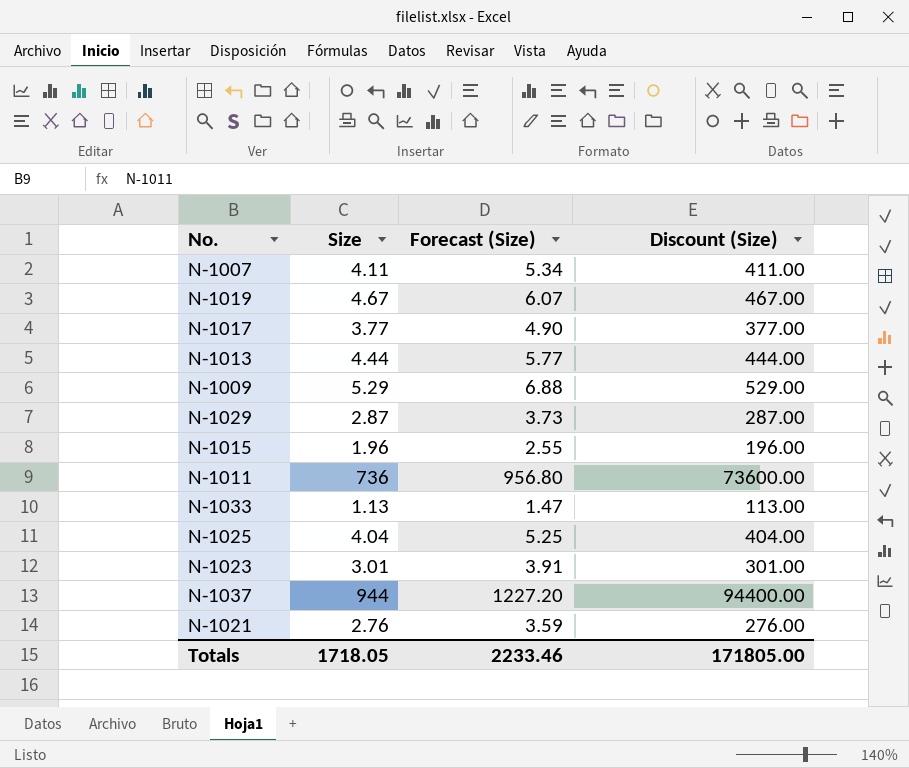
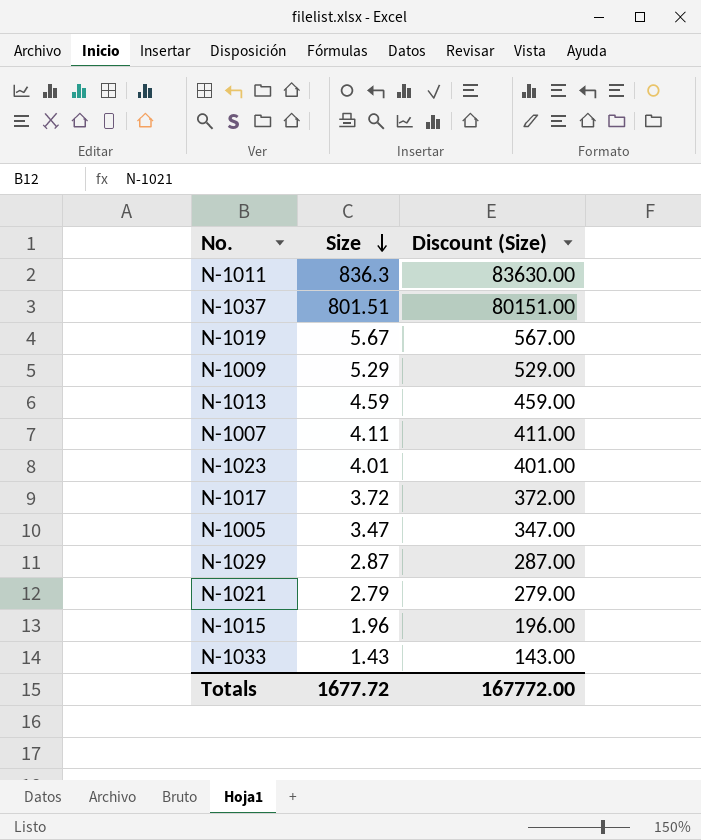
row order: none -> Size descending
column Forecast (Size) | formula: [Size] * 1.3 -> none
row N-1025: 4.04 | 5.25 | 404.00 -> none
N-1011 | Size: 736 -> 836.3
N-1011 | Discount (Size): 73600.00 -> 83630.00
N-1037 | Size: 944 -> 801.51
N-1037 | Discount (Size): 94400.00 -> 80151.00
N-1019 | Size: 4.67 -> 5.67
N-1019 | Discount (Size): 467.00 -> 567.00
N-1013 | Size: 4.44 -> 4.59
N-1013 | Discount (Size): 444.00 -> 459.00
N-1023 | Size: 3.01 -> 4.01
N-1023 | Discount (Size): 301.00 -> 401.00
N-1017 | Size: 3.77 -> 3.72
N-1017 | Discount (Size): 377.00 -> 372.00
row N-1005: none -> 3.47 | 347.00
N-1021 | Size: 2.76 -> 2.79
N-1021 | Discount (Size): 276.00 -> 279.00
N-1033 | Size: 1.13 -> 1.43
N-1033 | Discount (Size): 113.00 -> 143.00
Totals | Size: 1718.05 -> 1677.72
Totals | Discount (Size): 171805.00 -> 167772.00

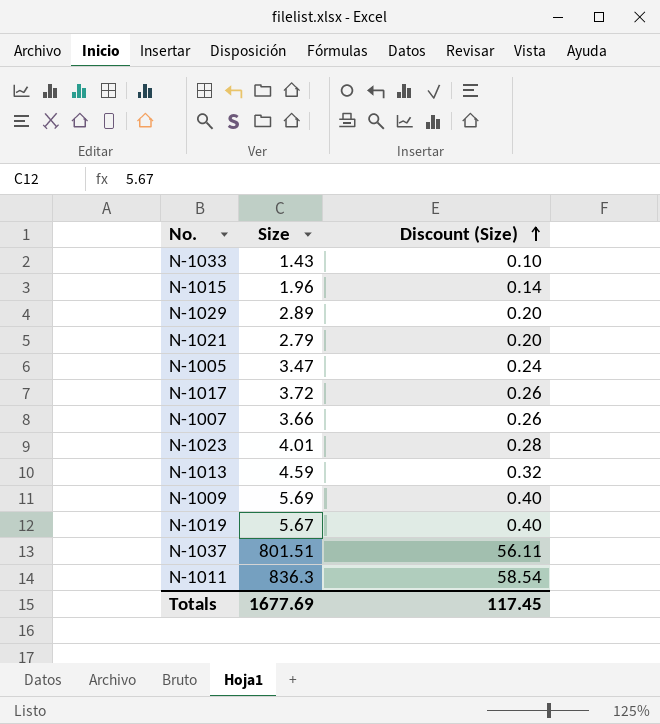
row order: Size descending -> Discount (Size) ascending
column Discount (Size) | formula: [Size] * 100 -> [Size] * 0.07
N-1029 | Size: 2.87 -> 2.89
N-1007 | Size: 4.11 -> 3.66
N-1009 | Size: 5.29 -> 5.69
Totals | Size: 1677.72 -> 1677.69
Totals | Discount (Size): 167772.00 -> 117.45

